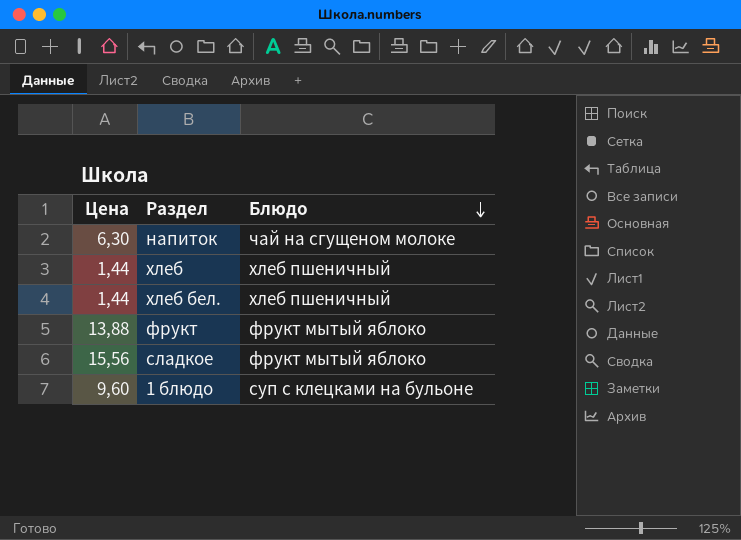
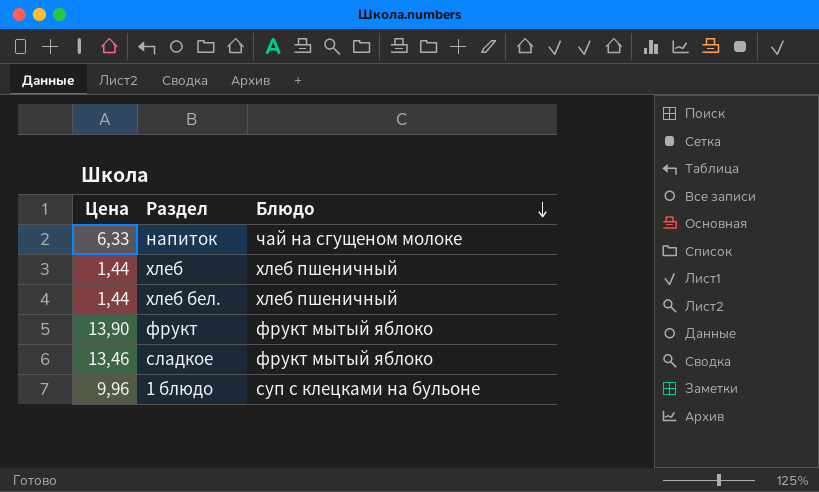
напиток | Цена: 6,30 -> 6,33
фрукт | Цена: 13,88 -> 13,90
сладкое | Цена: 15,56 -> 13,46
1 блюдо | Цена: 9,60 -> 9,96

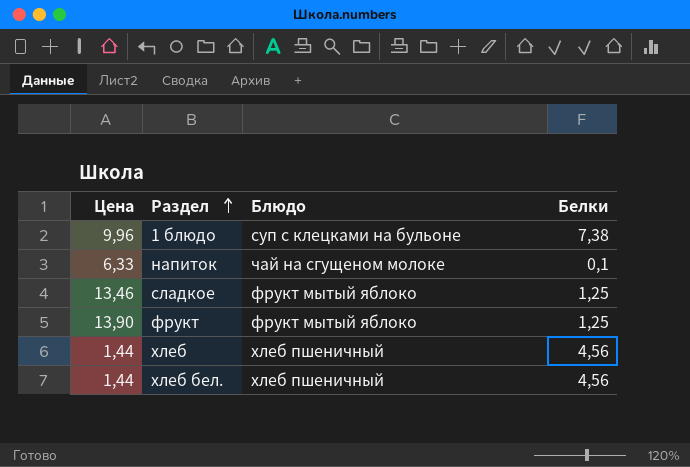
row order: Блюдо descending -> Раздел ascending
column Белки | position: none -> 4

